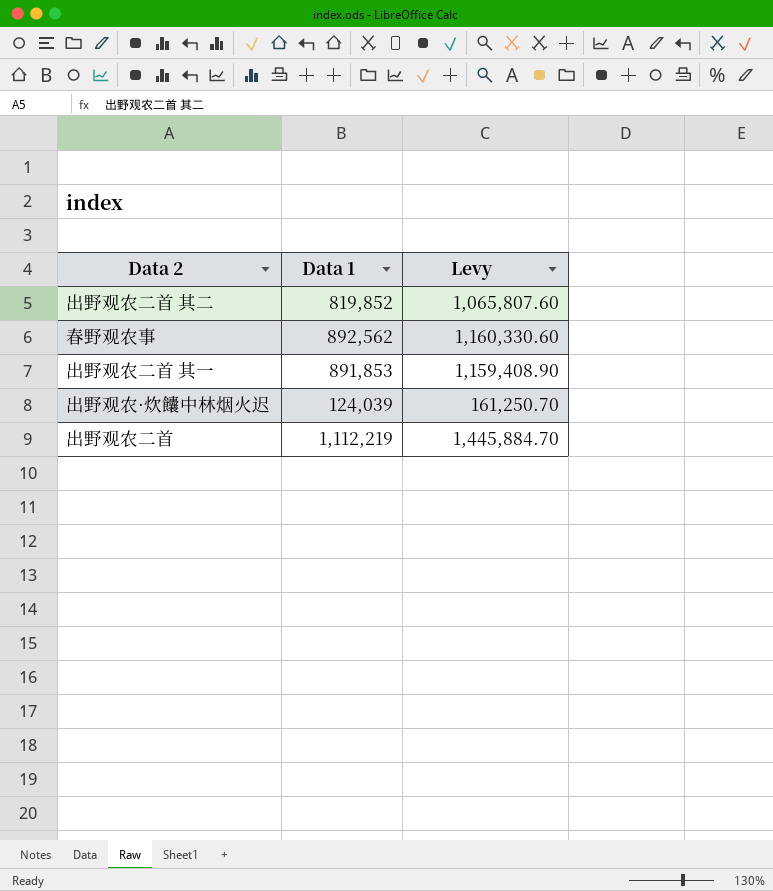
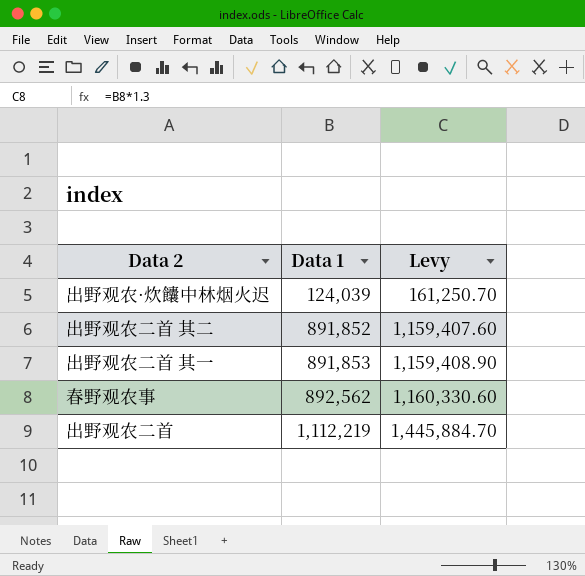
row order: none -> Data 1 ascending
出野观农二首 其二 | Data 1: 819,852 -> 891,852
出野观农二首 其二 | Levy: 1,065,807.60 -> 1,159,407.60

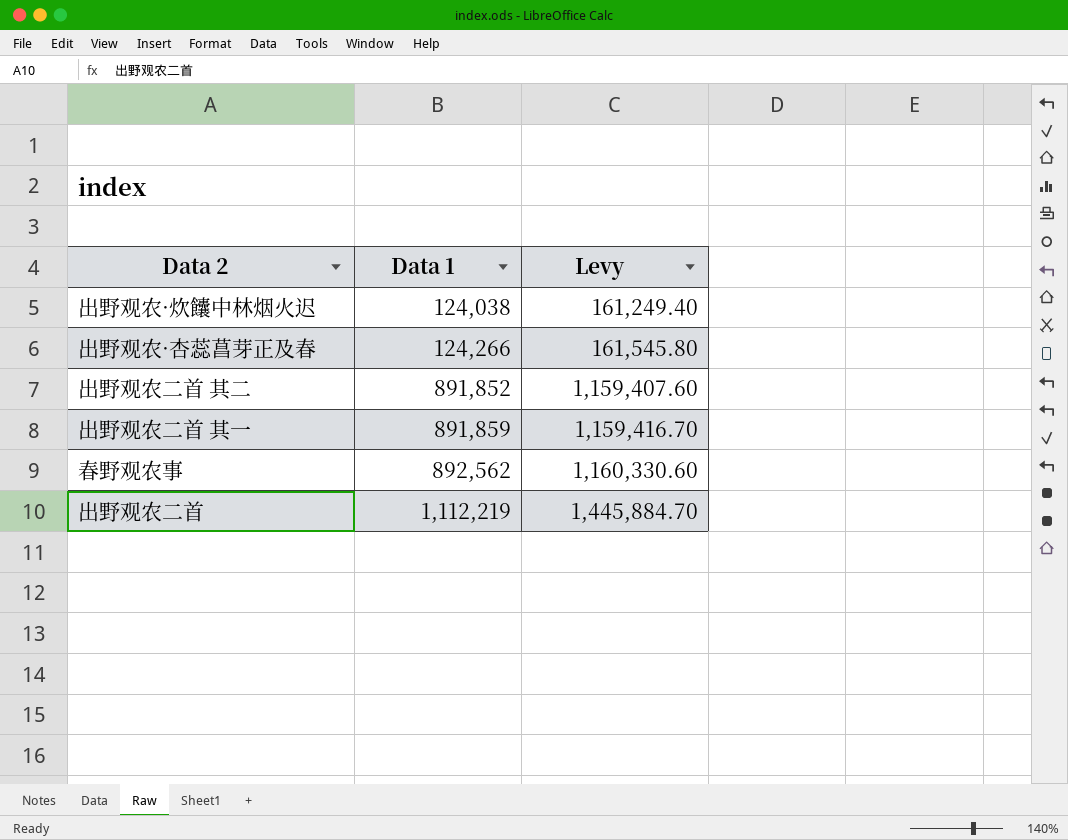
出野观农·炊饢中林烟火迟 | Data 1: 124,039 -> 124,038
出野观农·炊饢中林烟火迟 | Levy: 161,250.70 -> 161,249.40
row 出野观农·杏蕊菖芽正及春: none -> 124,266 | 161,545.80
出野观农二首 其一 | Data 1: 891,853 -> 891,859
出野观农二首 其一 | Levy: 1,159,408.90 -> 1,159,416.70

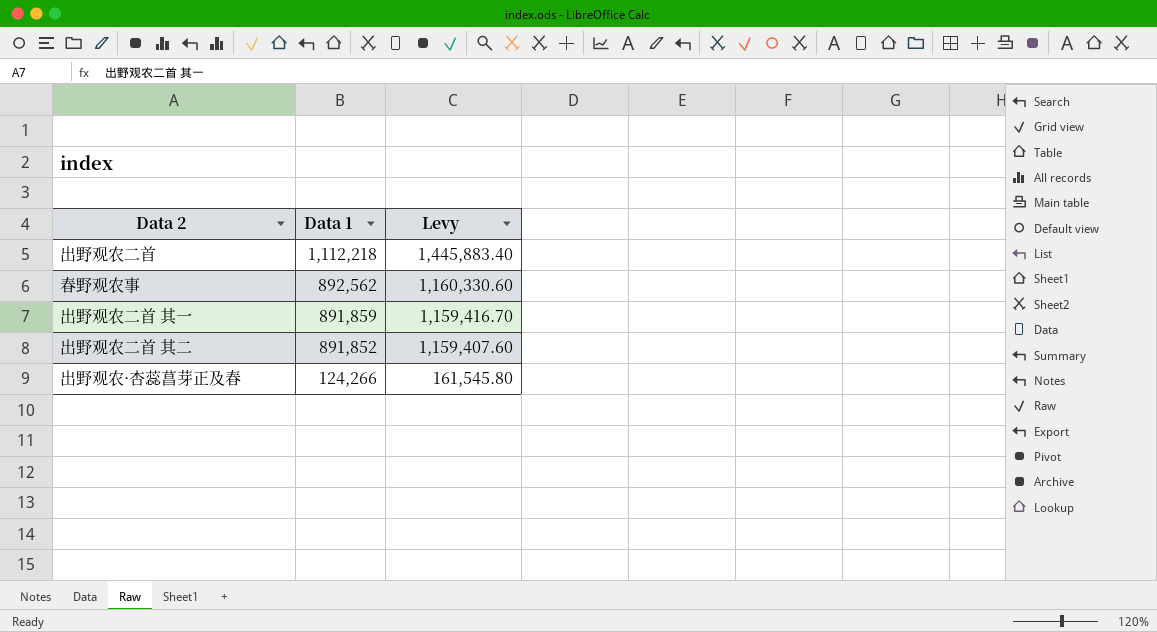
row order: Data 1 ascending -> Data 1 descending
row 出野观农·炊饢中林烟火迟: 124,038 | 161,249.40 -> none
出野观农二首 | Data 1: 1,112,219 -> 1,112,218
出野观农二首 | Levy: 1,445,884.70 -> 1,445,883.40

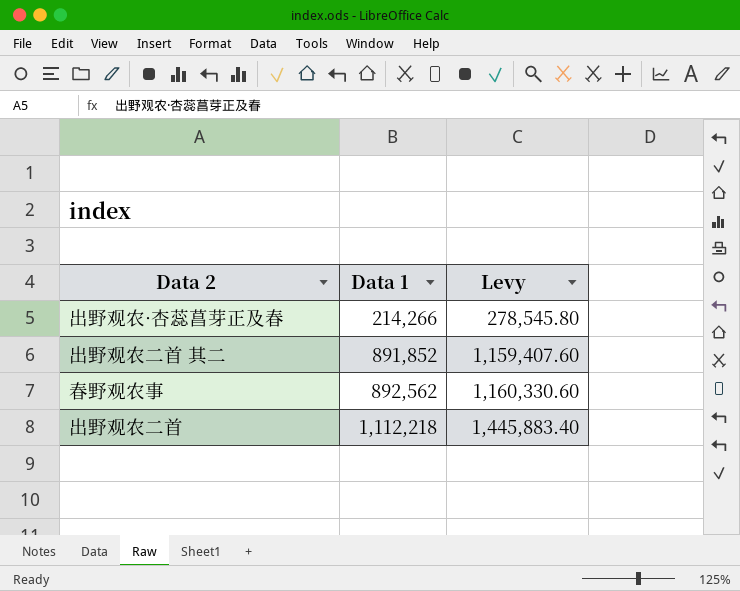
row order: Data 1 descending -> Data 1 ascending
row 出野观农二首 其一: 891,859 | 1,159,416.70 -> none
出野观农·杏蕊菖芽正及春 | Data 1: 124,266 -> 214,266
出野观农·杏蕊菖芽正及春 | Levy: 161,545.80 -> 278,545.80

